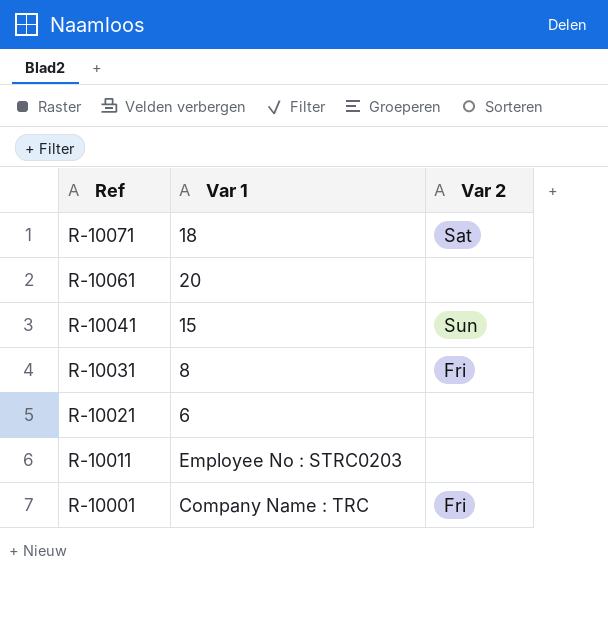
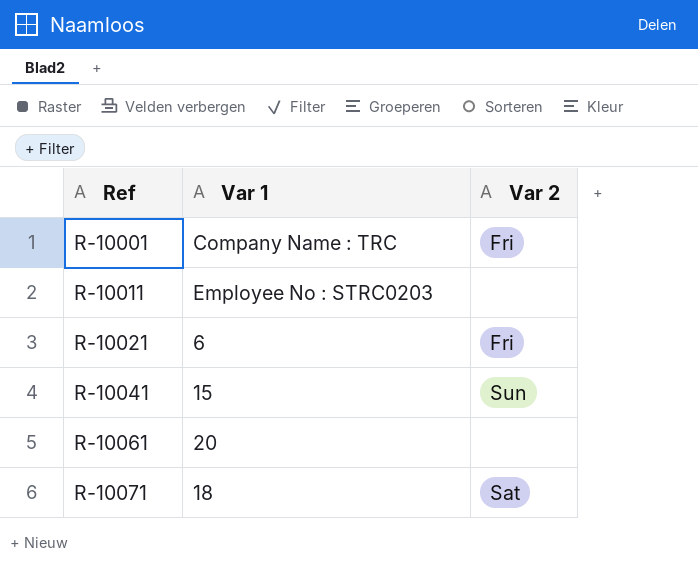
row order: Ref descending -> Ref ascending
row R-10031: 8 | Fri -> none
R-10021 | Var 2: none -> Fri

